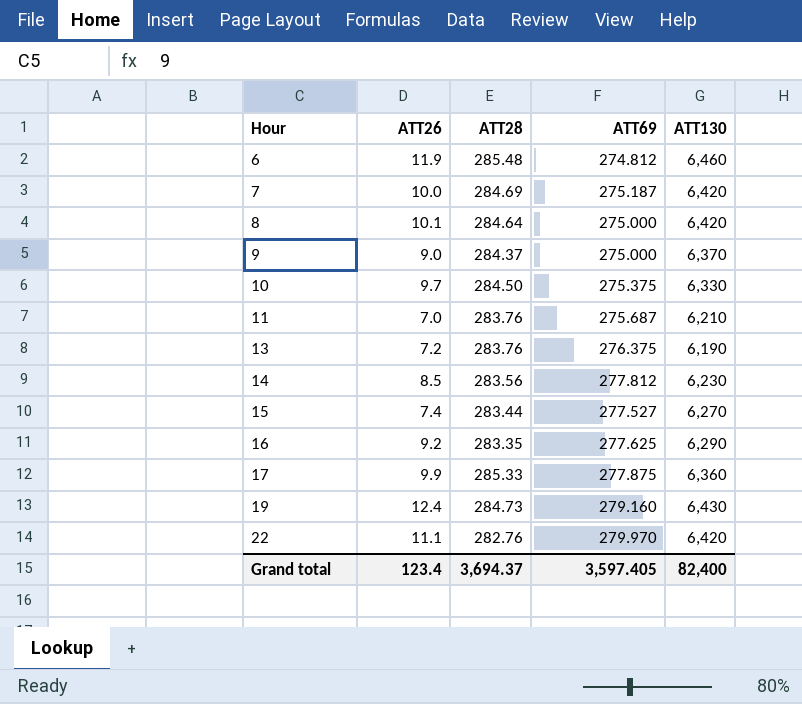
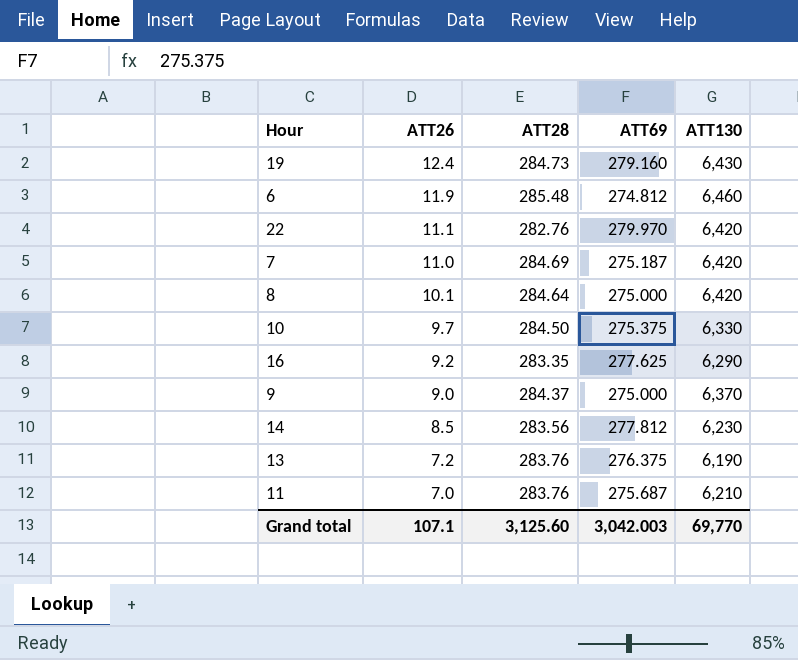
row order: Hour ascending -> ATT26 descending
row 15: 7.4 | 283.44 | 277.527 | 6,270 -> none
row 17: 9.9 | 285.33 | 277.875 | 6,360 -> none
7 | ATT26: 10.0 -> 11.0
Grand total | ATT26: 123.4 -> 107.1
Grand total | ATT28: 3,694.37 -> 3,125.60
Grand total | ATT69: 3,597.405 -> 3,042.003
Grand total | ATT130: 82,400 -> 69,770

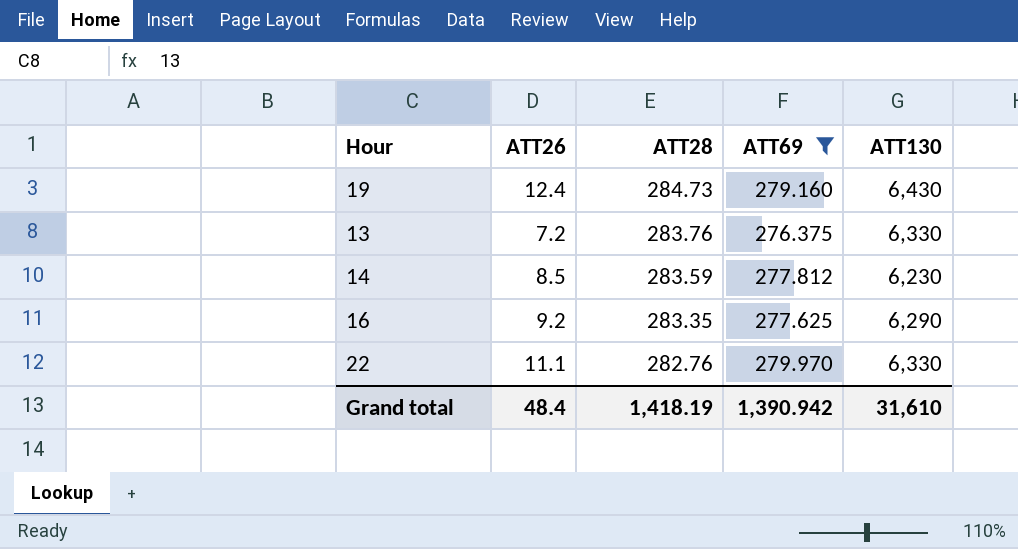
filter: none -> ATT69 >= 276.375
row order: ATT26 descending -> ATT28 descending
13 | ATT130: 6,190 -> 6,330
14 | ATT28: 283.56 -> 283.59
22 | ATT130: 6,420 -> 6,330
Grand total | ATT26: 107.1 -> 48.4
Grand total | ATT28: 3,125.60 -> 1,418.19
Grand total | ATT69: 3,042.003 -> 1,390.942
Grand total | ATT130: 69,770 -> 31,610

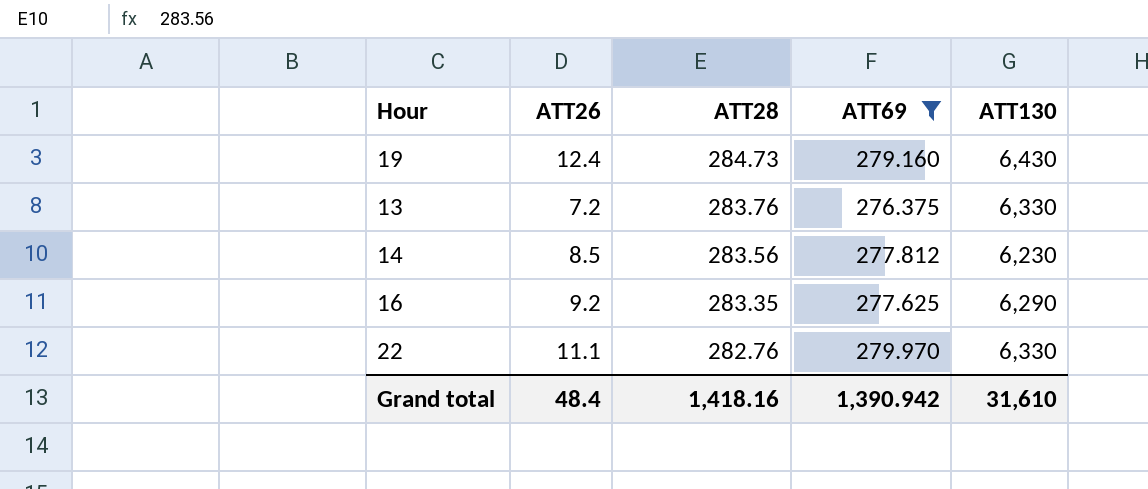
14 | ATT28: 283.59 -> 283.56
Grand total | ATT28: 1,418.19 -> 1,418.16

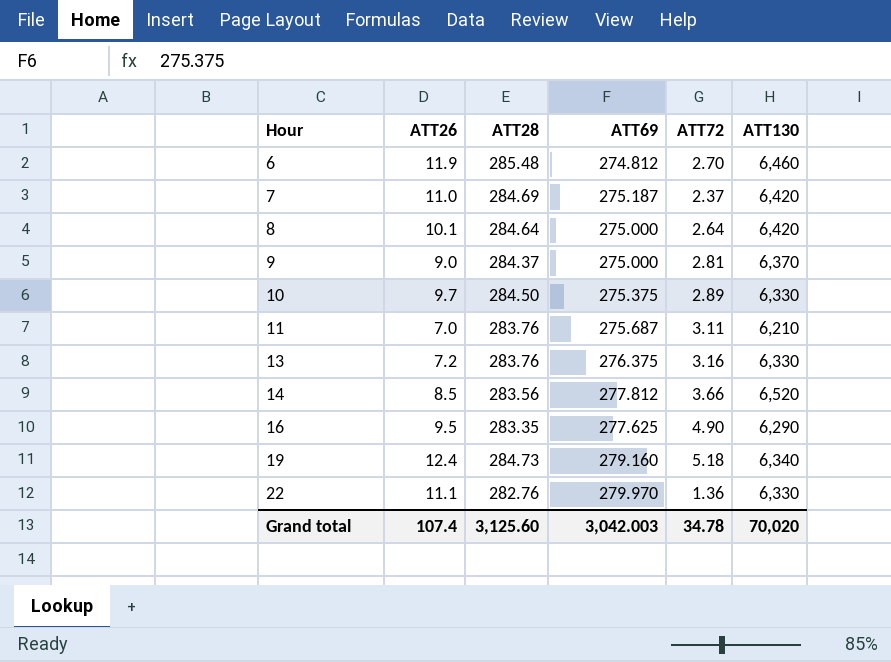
filter: ATT69 >= 276.375 -> none
row order: ATT28 descending -> Hour ascending
column ATT72 | position: none -> 5
14 | ATT130: 6,230 -> 6,520
16 | ATT26: 9.2 -> 9.5
19 | ATT130: 6,430 -> 6,340
Grand total | ATT26: 48.4 -> 107.4
Grand total | ATT28: 1,418.16 -> 3,125.60
Grand total | ATT69: 1,390.942 -> 3,042.003
Grand total | ATT130: 31,610 -> 70,020

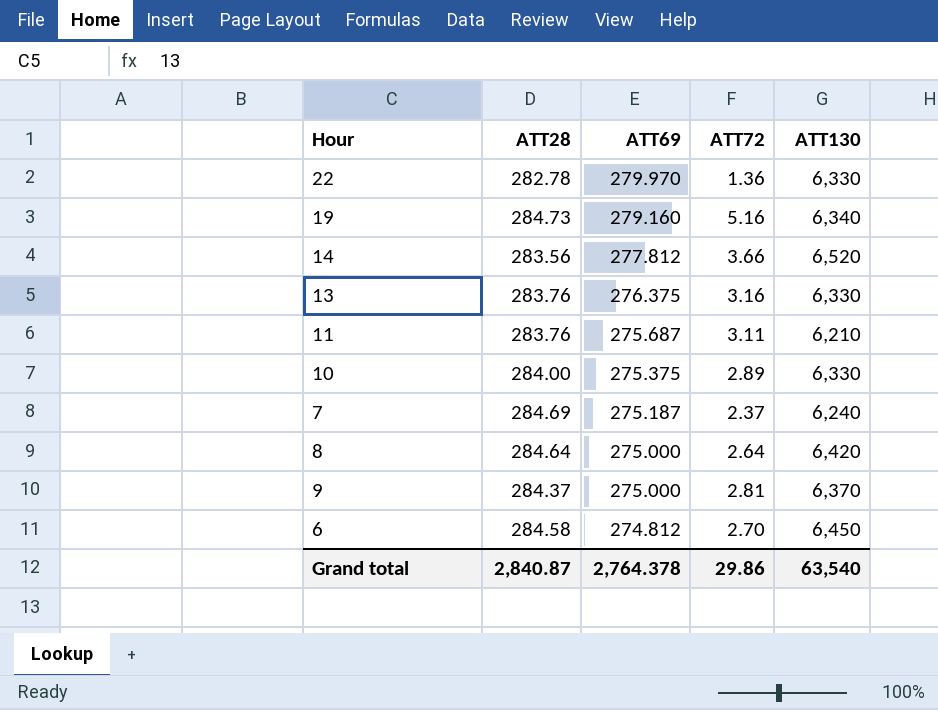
row order: Hour ascending -> ATT69 descending
column ATT26 | position: 2 -> none
row 16: 9.5 | 283.35 | 277.625 | 4.90 | 6,290 -> none
22 | ATT28: 282.76 -> 282.78
19 | ATT72: 5.18 -> 5.16
10 | ATT28: 284.50 -> 284.00
7 | ATT130: 6,420 -> 6,240
6 | ATT28: 285.48 -> 284.58
6 | ATT130: 6,460 -> 6,450
Grand total | ATT28: 3,125.60 -> 2,840.87
Grand total | ATT69: 3,042.003 -> 2,764.378
Grand total | ATT72: 34.78 -> 29.86
Grand total | ATT130: 70,020 -> 63,540

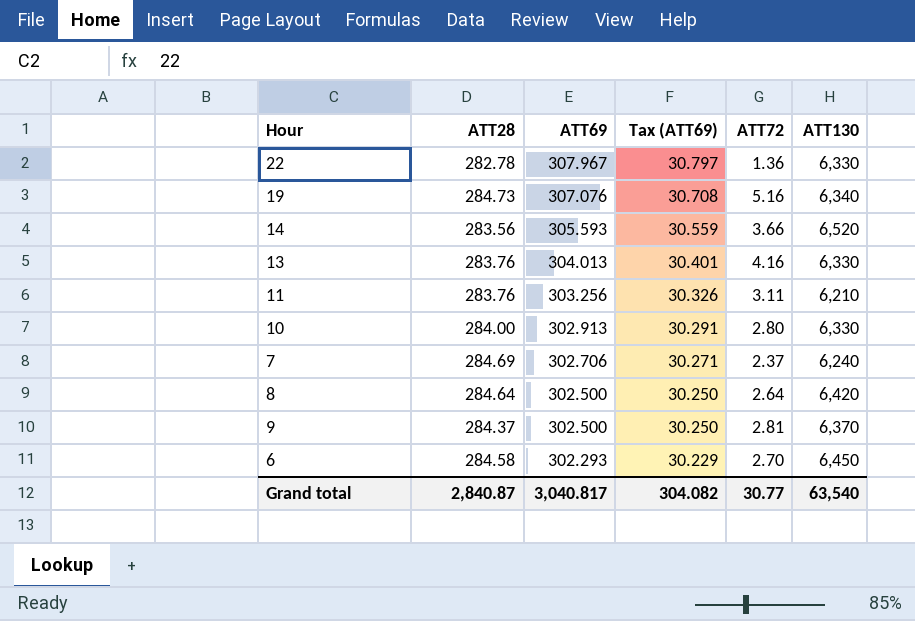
column Tax (ATT69) | formula: none -> [ATT69] * 0.1
22 | ATT69: 279.970 -> 307.967
19 | ATT69: 279.160 -> 307.076
14 | ATT69: 277.812 -> 305.593
13 | ATT69: 276.375 -> 304.013
13 | ATT72: 3.16 -> 4.16
11 | ATT69: 275.687 -> 303.256
10 | ATT69: 275.375 -> 302.913
10 | ATT72: 2.89 -> 2.80
7 | ATT69: 275.187 -> 302.706
8 | ATT69: 275.000 -> 302.500
9 | ATT69: 275.000 -> 302.500
6 | ATT69: 274.812 -> 302.293
Grand total | ATT69: 2,764.378 -> 3,040.817
Grand total | ATT72: 29.86 -> 30.77

